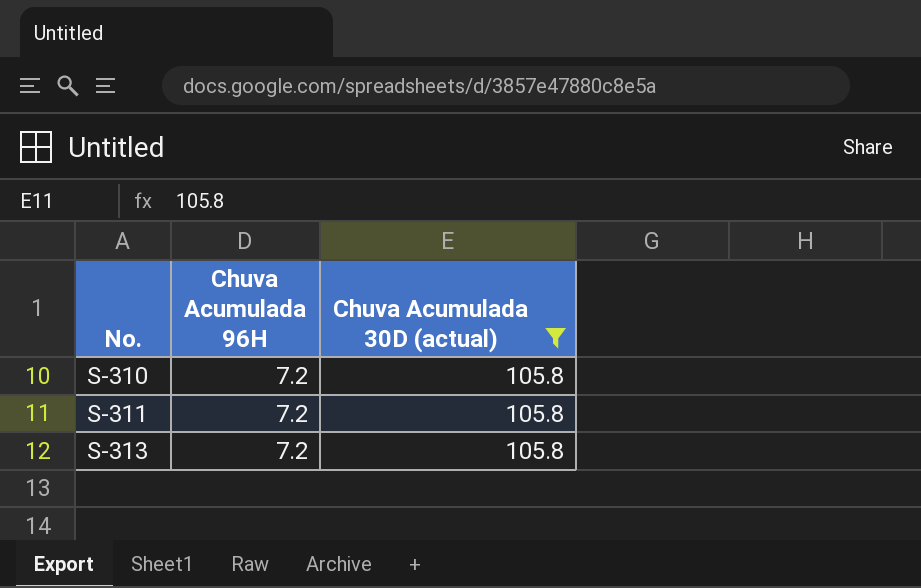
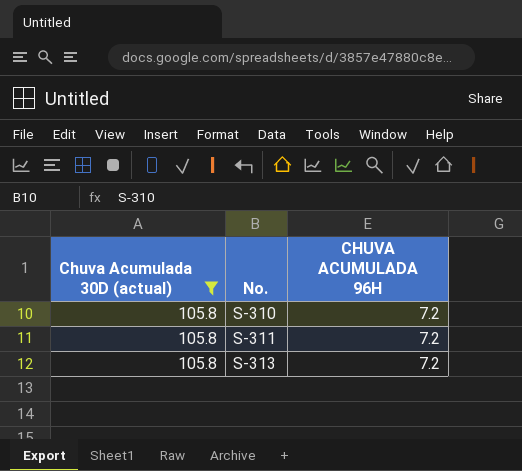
column Chuva Acumulada 30D (actual) | position: 3 -> 1
column name: Chuva Acumulada 96H -> CHUVA ACUMULADA 96H

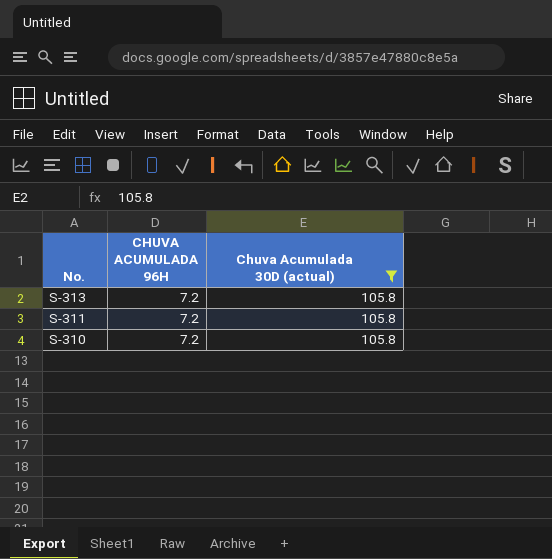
row order: No. ascending -> No. descending
column Chuva Acumulada 30D (actual) | position: 1 -> 3

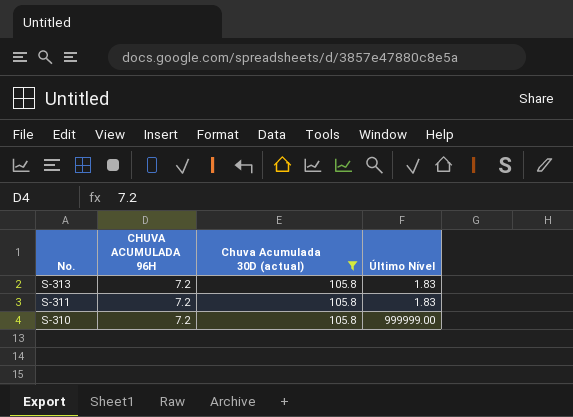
column Último Nível | position: none -> 4

